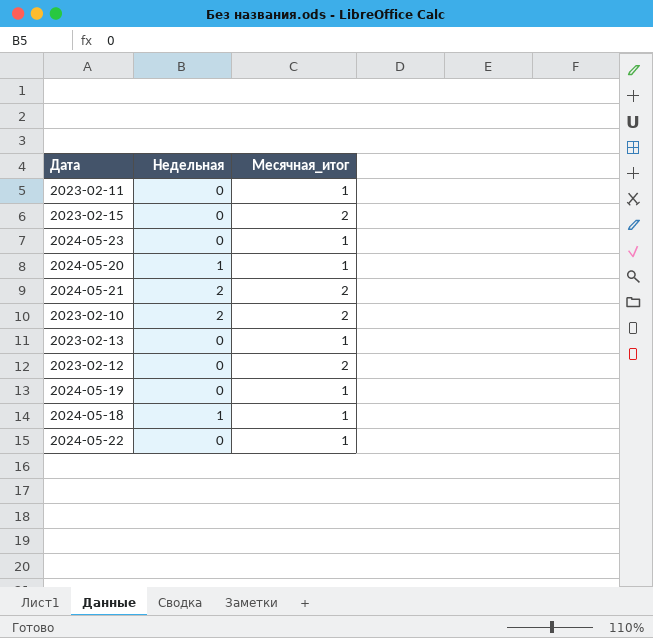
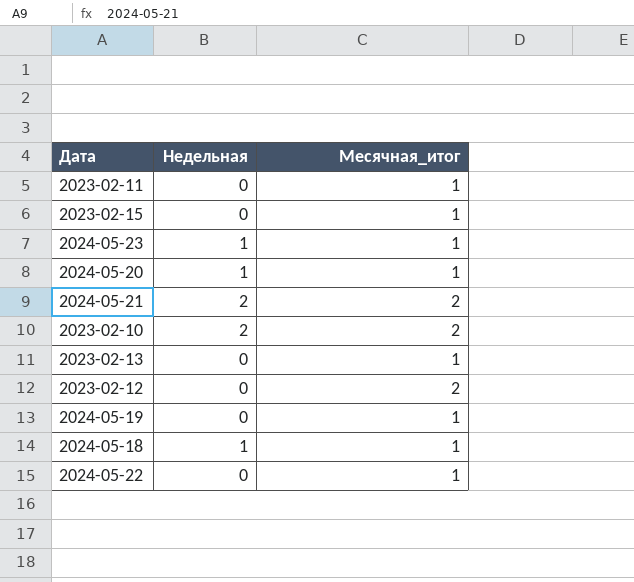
2023-02-15 | Месячная_итог: 2 -> 1
2024-05-23 | Недельная: 0 -> 1

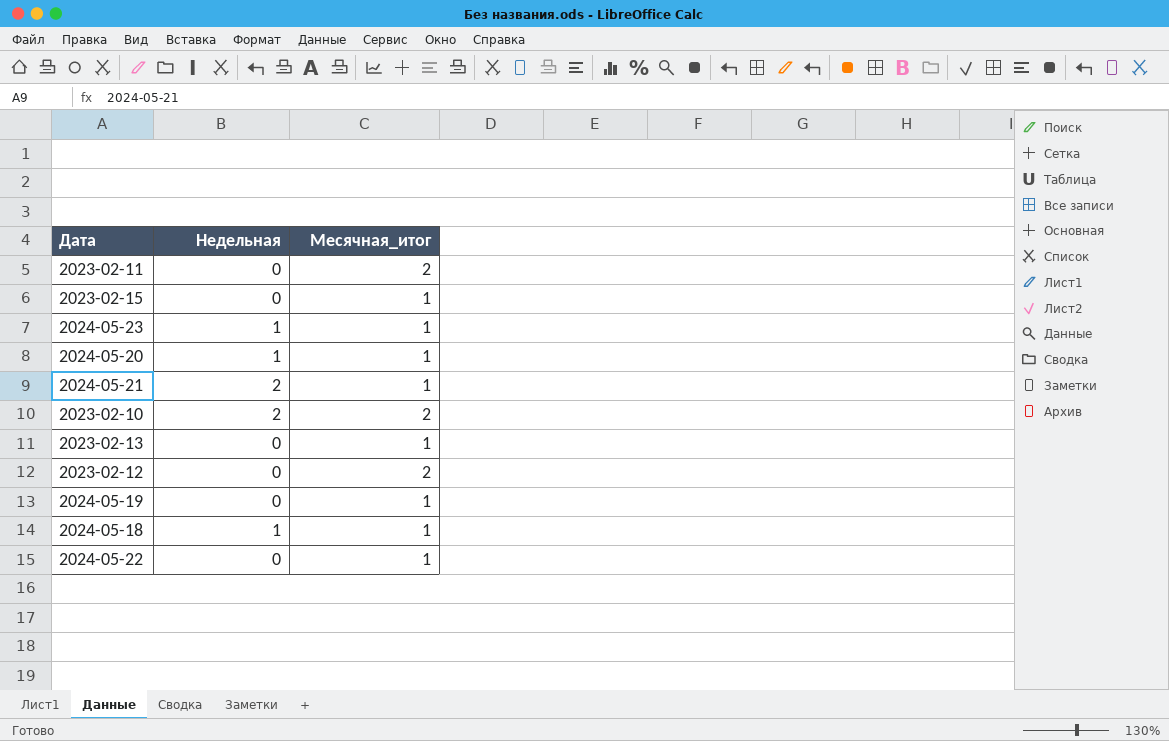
2023-02-11 | Месячная_итог: 1 -> 2
2024-05-21 | Месячная_итог: 2 -> 1

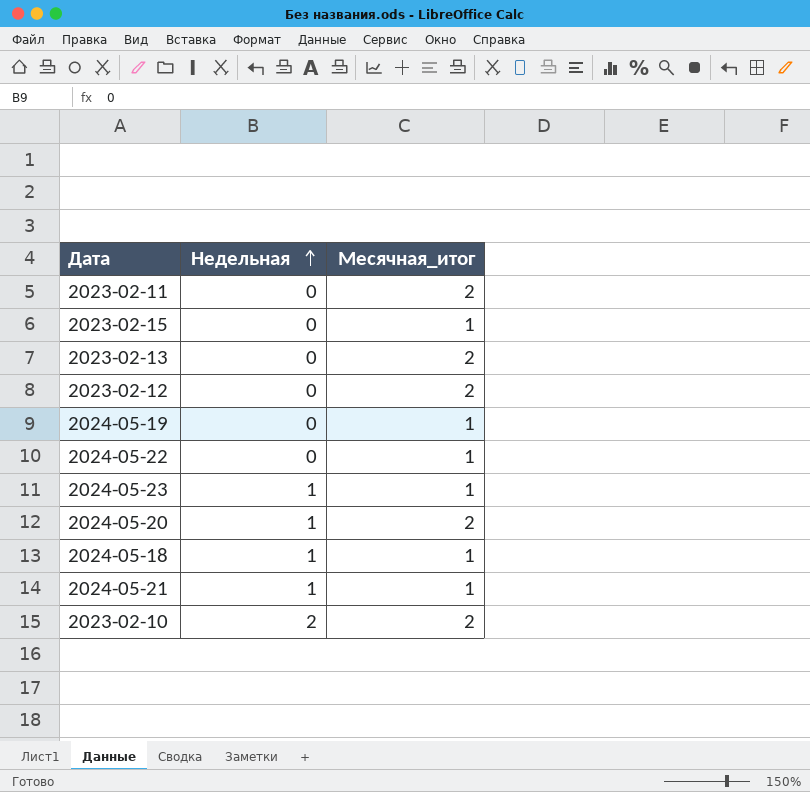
row order: none -> Недельная ascending
2023-02-13 | Месячная_итог: 1 -> 2
2024-05-20 | Месячная_итог: 1 -> 2
2024-05-21 | Недельная: 2 -> 1

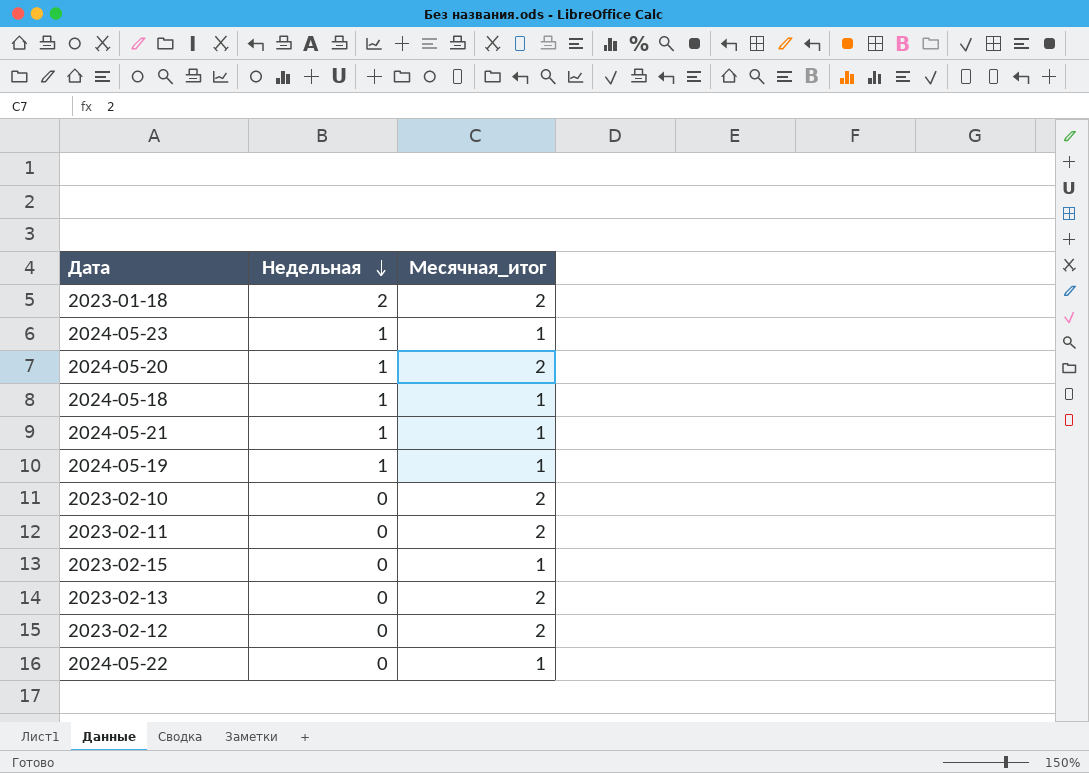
row order: Недельная ascending -> Недельная descending
row 2023-01-18: none -> 2 | 2
2024-05-19 | Недельная: 0 -> 1
2023-02-10 | Недельная: 2 -> 0

